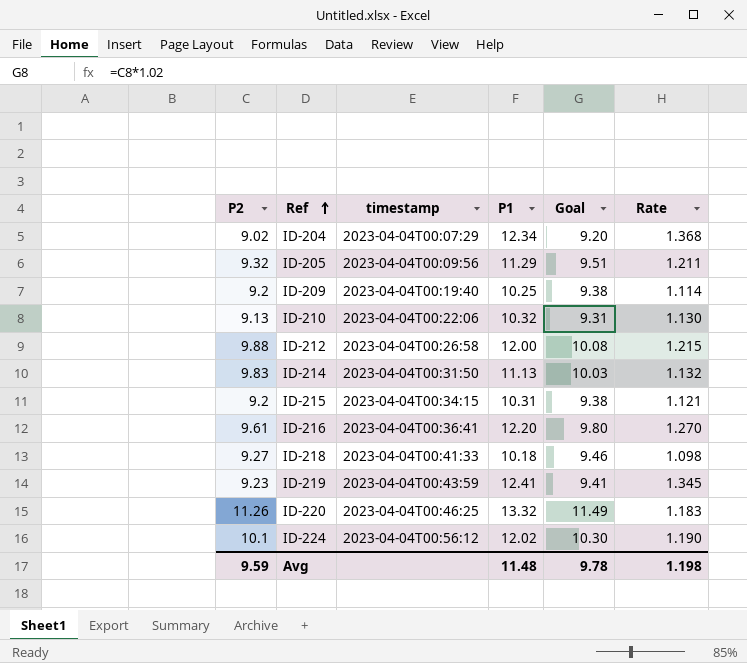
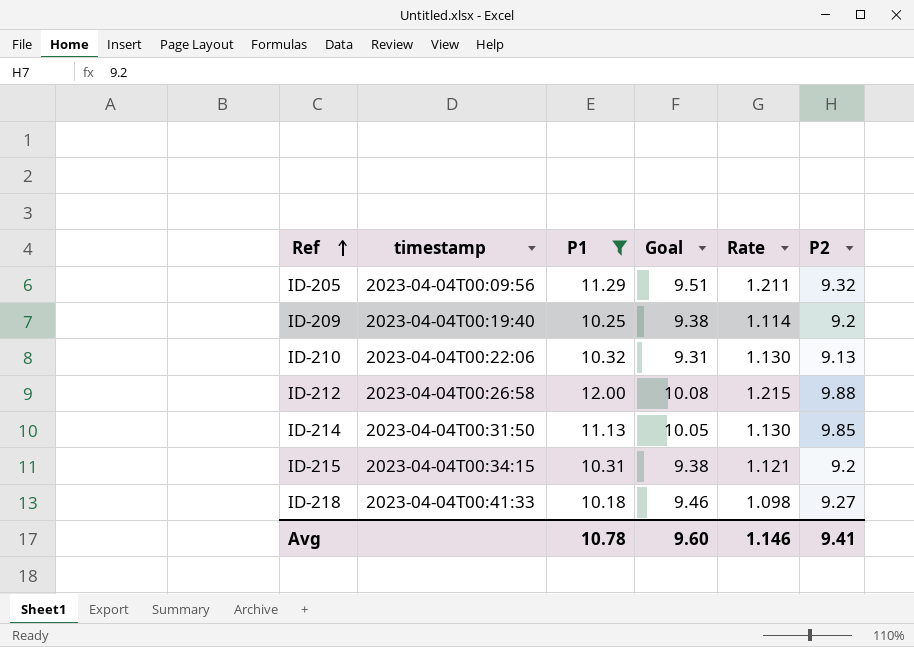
filter: none -> P1 <= 12.00
column P2 | position: 1 -> 6
ID-214 | Goal: 10.03 -> 10.05
ID-214 | Rate: 1.132 -> 1.130
ID-214 | P2: 9.83 -> 9.85
Avg | P1: 11.48 -> 10.78
Avg | Goal: 9.78 -> 9.60
Avg | Rate: 1.198 -> 1.146
Avg | P2: 9.59 -> 9.41

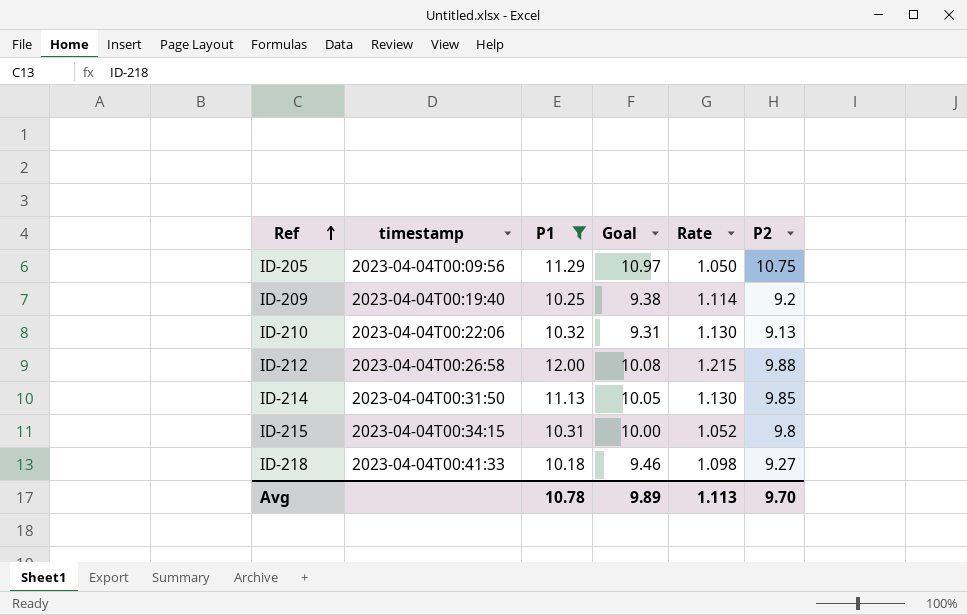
ID-205 | Goal: 9.51 -> 10.97
ID-205 | Rate: 1.211 -> 1.050
ID-205 | P2: 9.32 -> 10.75
ID-215 | Goal: 9.38 -> 10.00
ID-215 | Rate: 1.121 -> 1.052
ID-215 | P2: 9.2 -> 9.8
Avg | Goal: 9.60 -> 9.89
Avg | Rate: 1.146 -> 1.113
Avg | P2: 9.41 -> 9.70

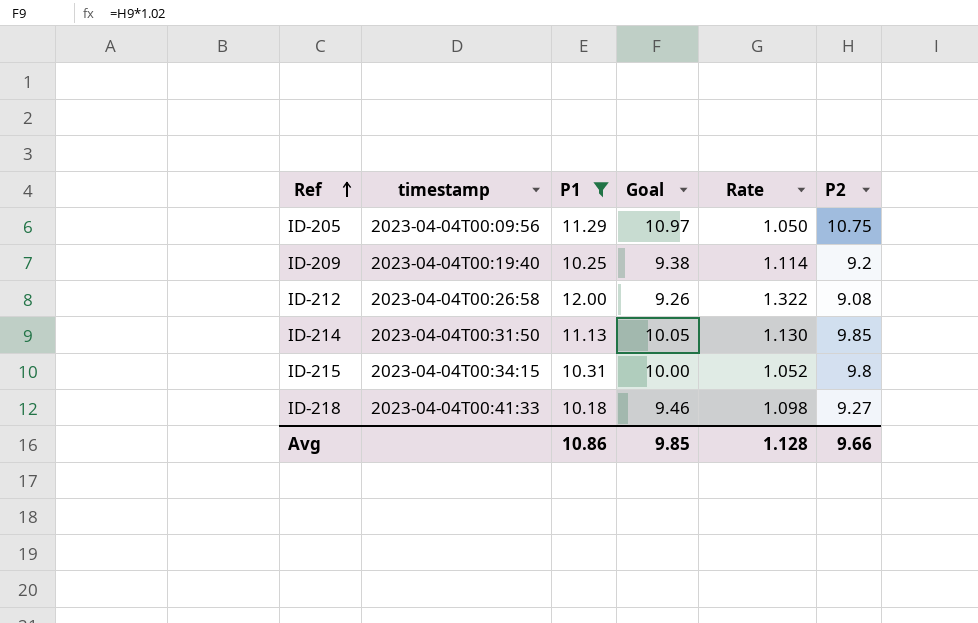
row ID-210: 2023-04-04T00:22:06 | 10.32 | 9.31 | 1.130 | 9.13 -> none
ID-212 | Goal: 10.08 -> 9.26
ID-212 | Rate: 1.215 -> 1.322
ID-212 | P2: 9.88 -> 9.08
Avg | P1: 10.78 -> 10.86
Avg | Goal: 9.89 -> 9.85
Avg | Rate: 1.113 -> 1.128
Avg | P2: 9.70 -> 9.66

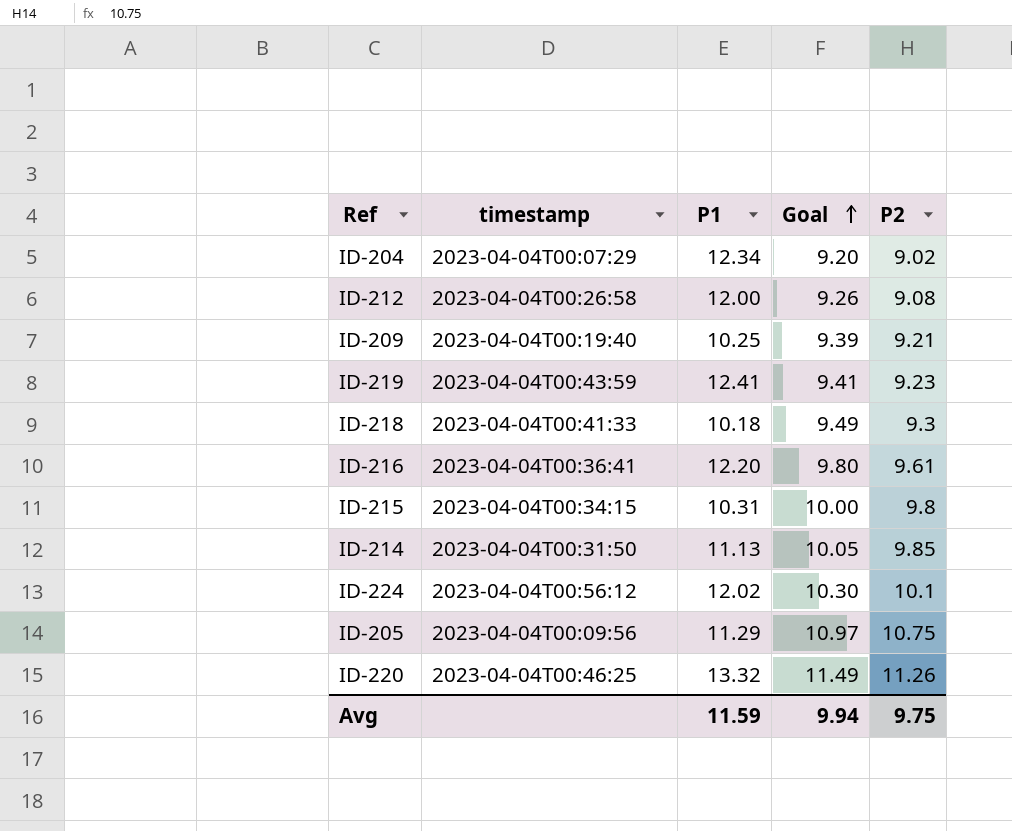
filter: P1 <= 12.00 -> none
row order: Ref ascending -> Goal ascending
column Rate | formula: [P1] / [P2] -> none
ID-209 | Goal: 9.38 -> 9.39
ID-209 | P2: 9.2 -> 9.21
ID-218 | Goal: 9.46 -> 9.49
ID-218 | P2: 9.27 -> 9.3
Avg | P1: 10.86 -> 11.59
Avg | Goal: 9.85 -> 9.94
Avg | P2: 9.66 -> 9.75

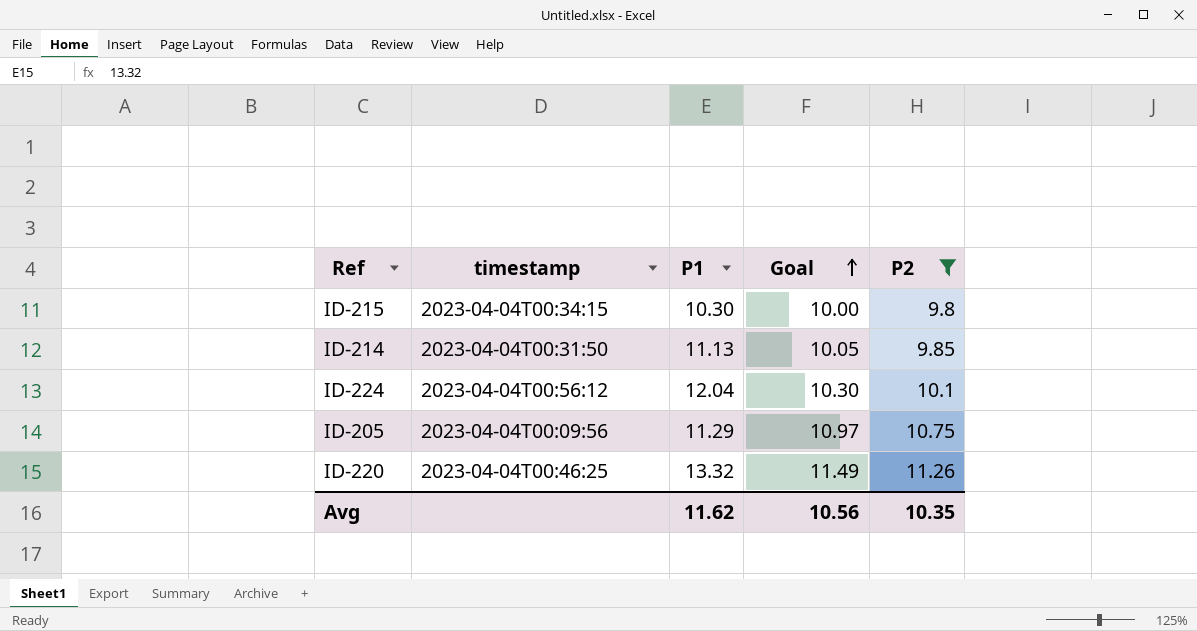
filter: none -> P2 >= 9.8
ID-215 | P1: 10.31 -> 10.30
ID-224 | P1: 12.02 -> 12.04
Avg | P1: 11.59 -> 11.62
Avg | Goal: 9.94 -> 10.56
Avg | P2: 9.75 -> 10.35

